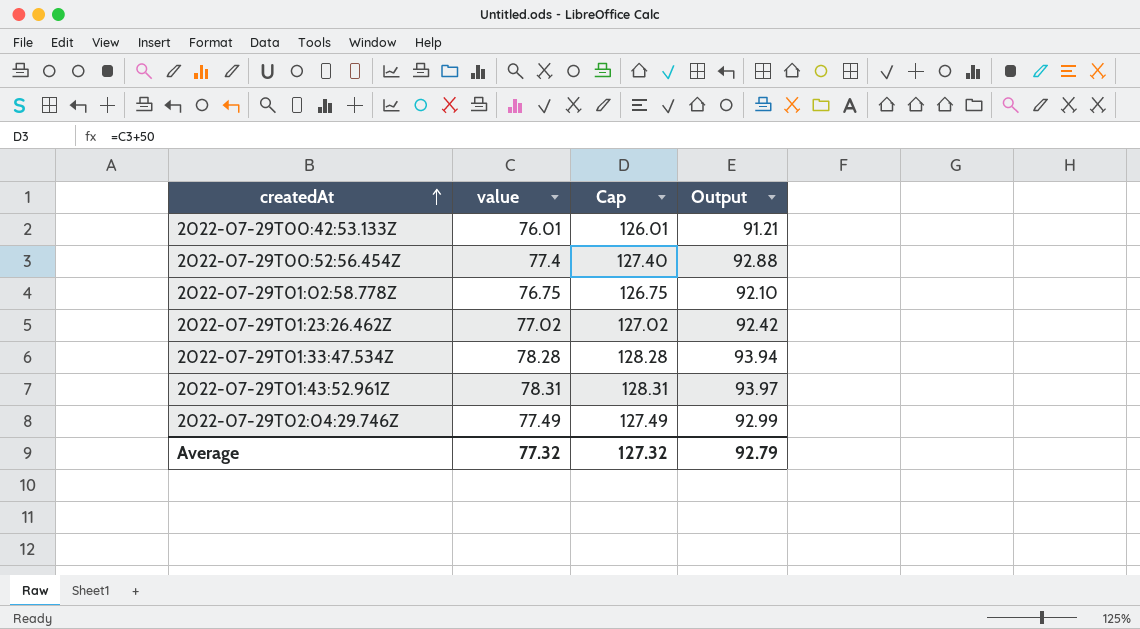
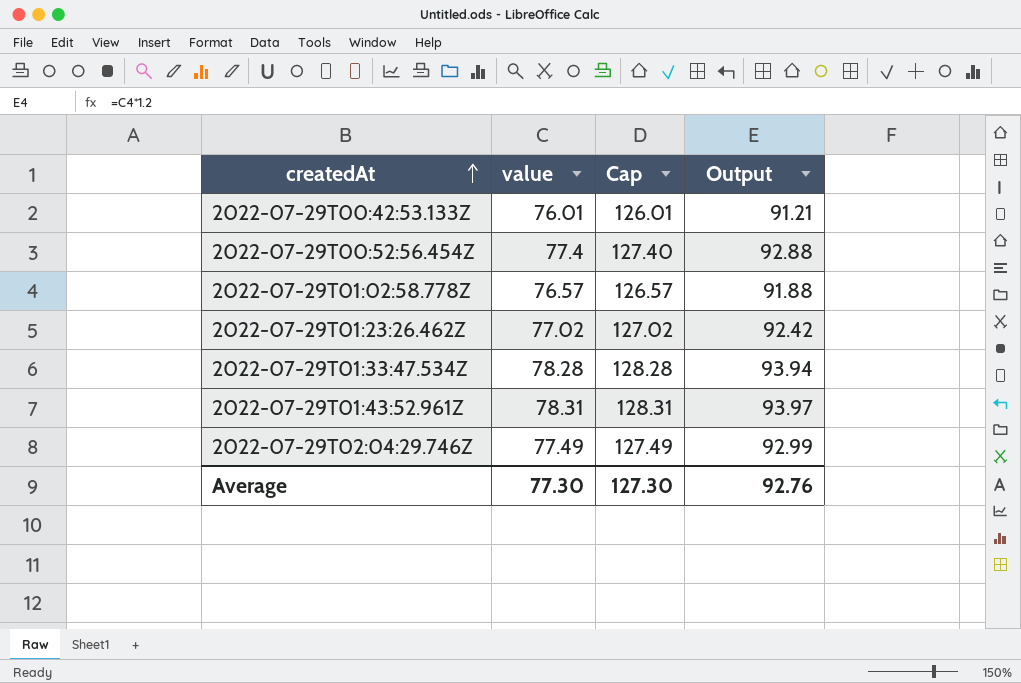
2022-07-29T01:02:58.778Z | value: 76.75 -> 76.57
2022-07-29T01:02:58.778Z | Cap: 126.75 -> 126.57
2022-07-29T01:02:58.778Z | Output: 92.10 -> 91.88
Average | value: 77.32 -> 77.30
Average | Cap: 127.32 -> 127.30
Average | Output: 92.79 -> 92.76

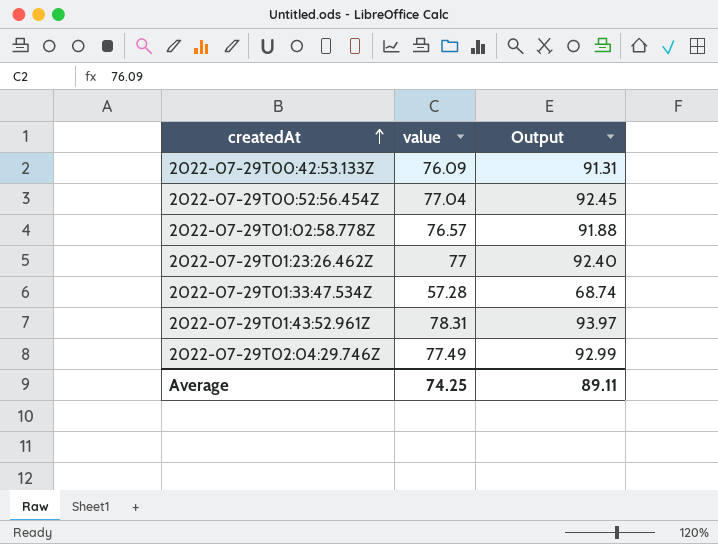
column Cap | formula: [value] + 50 -> none
2022-07-29T00:42:53.133Z | value: 76.01 -> 76.09
2022-07-29T00:42:53.133Z | Output: 91.21 -> 91.31
2022-07-29T00:52:56.454Z | value: 77.4 -> 77.04
2022-07-29T00:52:56.454Z | Output: 92.88 -> 92.45
2022-07-29T01:23:26.462Z | value: 77.02 -> 77
2022-07-29T01:23:26.462Z | Output: 92.42 -> 92.40
2022-07-29T01:33:47.534Z | value: 78.28 -> 57.28
2022-07-29T01:33:47.534Z | Output: 93.94 -> 68.74
Average | value: 77.30 -> 74.25
Average | Output: 92.76 -> 89.11

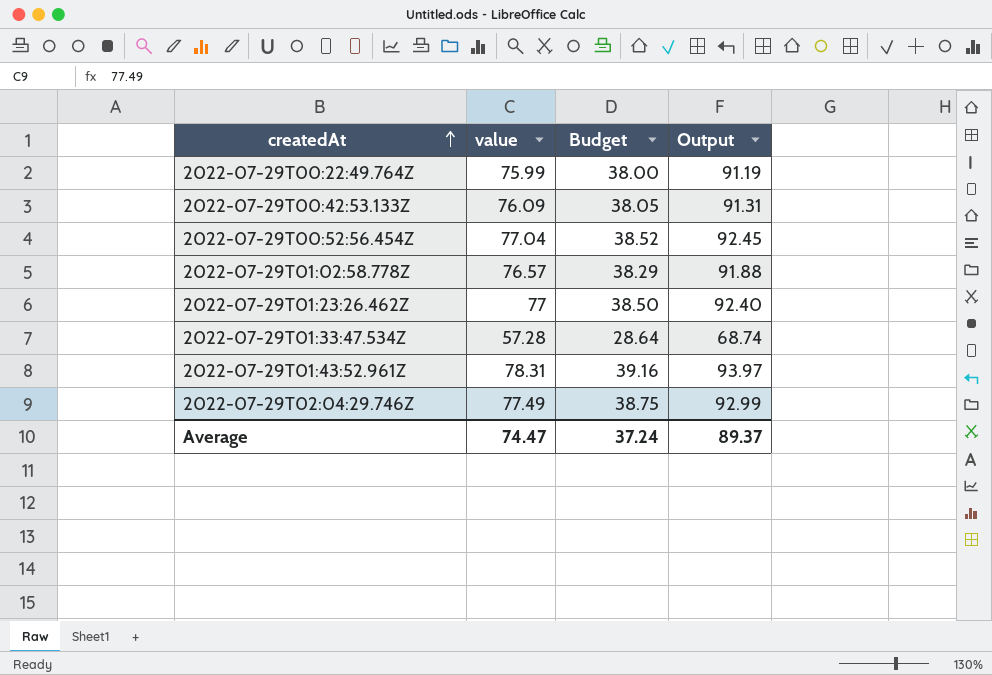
column Budget | formula: none -> [value] * 0.5
row 2022-07-29T00:22:49.764Z: none -> 75.99 | 38.00 | 91.19
Average | value: 74.25 -> 74.47
Average | Output: 89.11 -> 89.37

